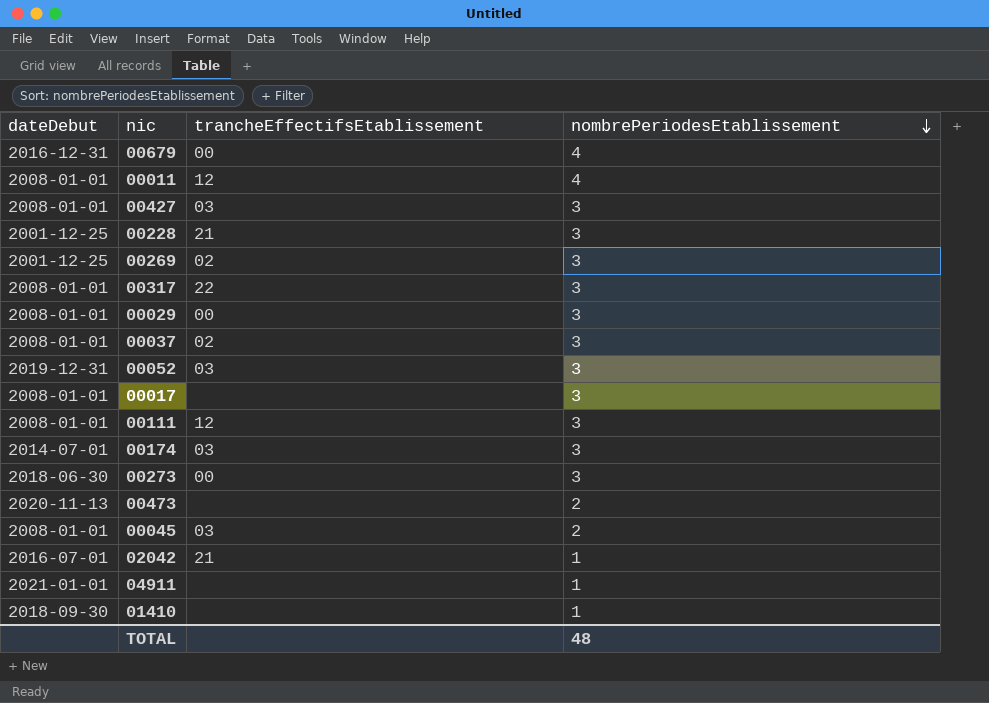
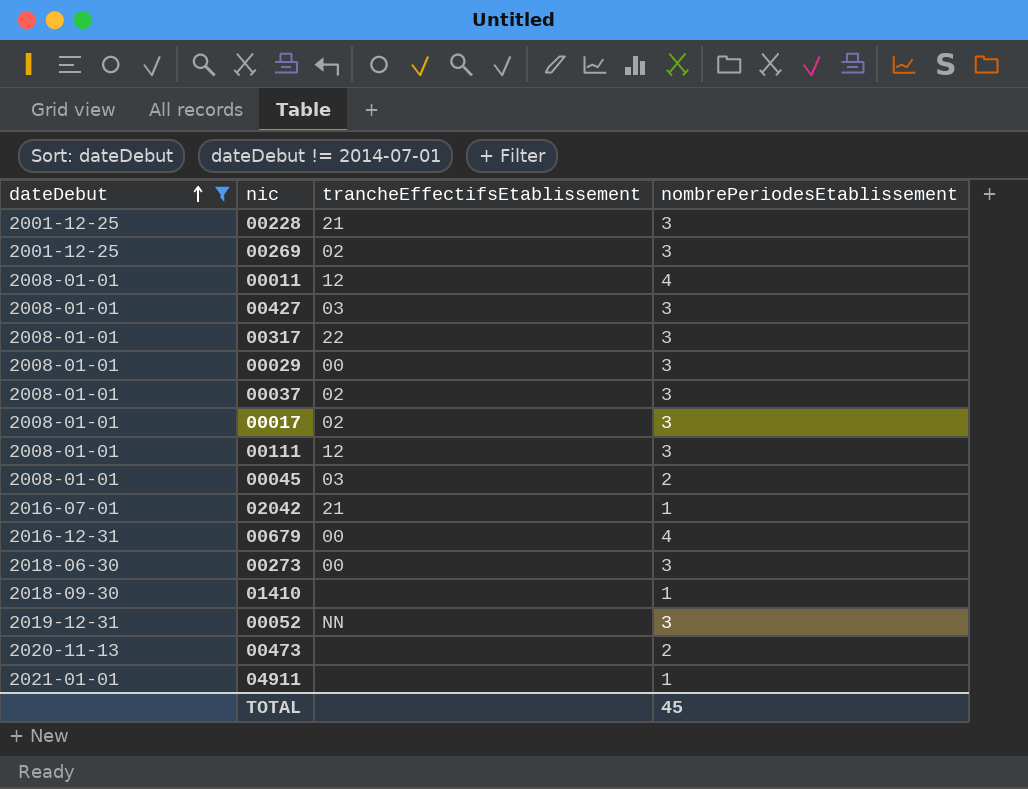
filter: none -> dateDebut != 2014-07-01
row order: nombrePeriodesEtablissement descending -> dateDebut ascending
00017 | trancheEffectifsEtablissement: none -> 02
00052 | trancheEffectifsEtablissement: 03 -> NN
TOTAL | nombrePeriodesEtablissement: 48 -> 45

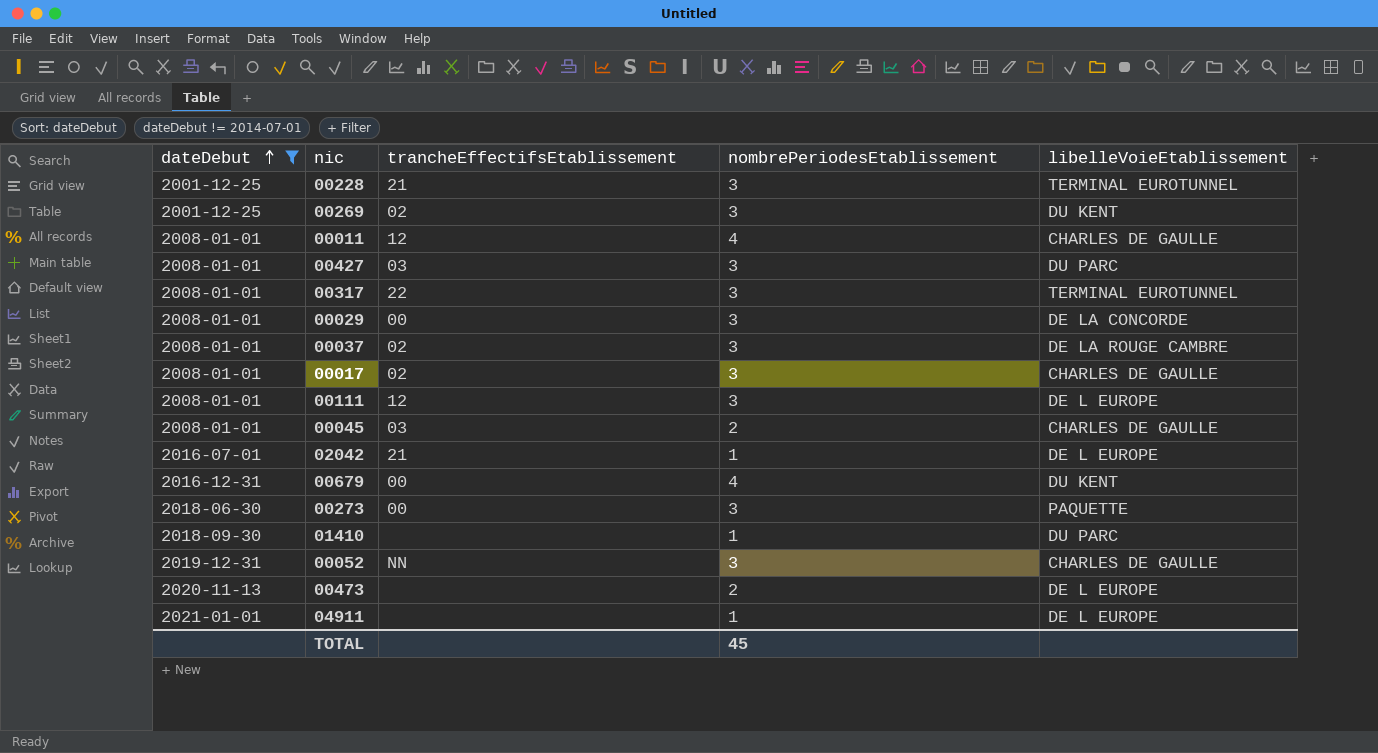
column libelleVoieEtablissement | position: none -> 5

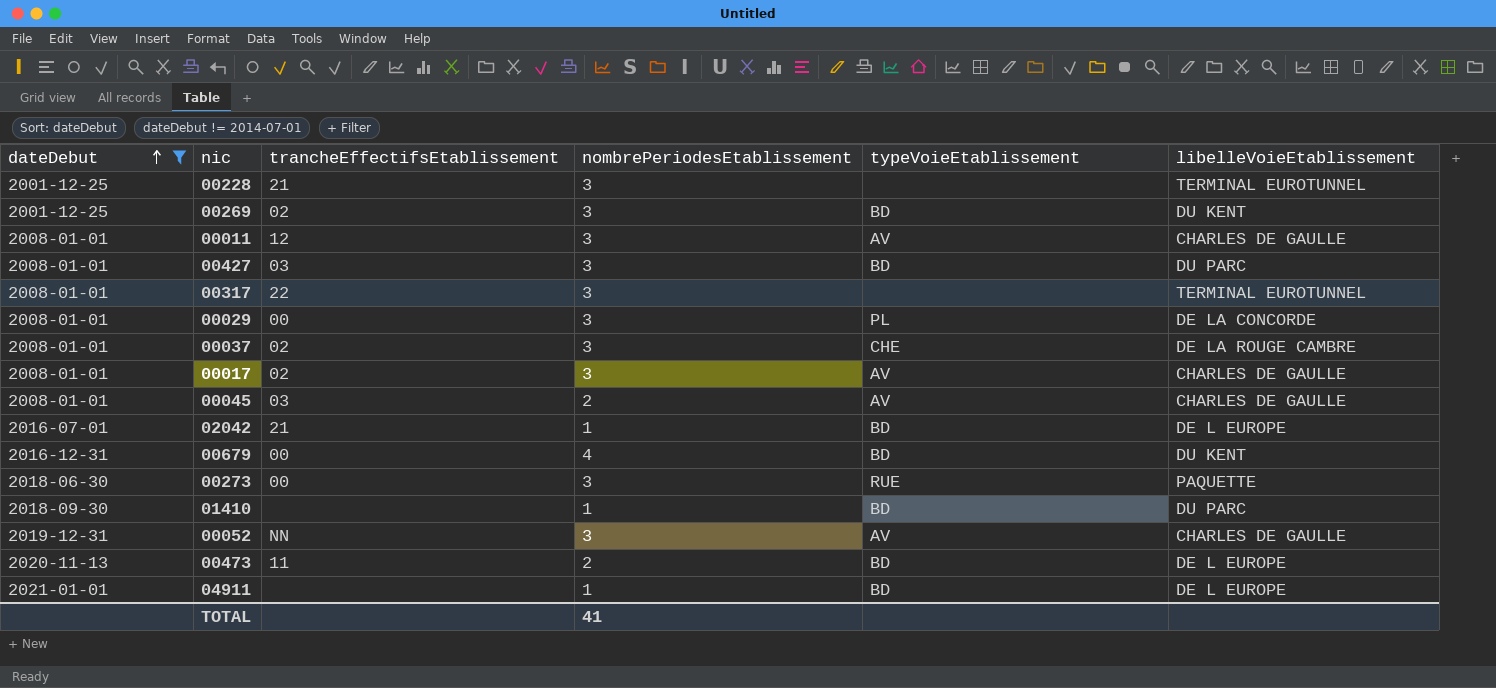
column typeVoieEtablissement | position: none -> 5
row 00111: 2008-01-01 | 12 | 3 | DE L EUROPE -> none
00011 | nombrePeriodesEtablissement: 4 -> 3
00473 | trancheEffectifsEtablissement: none -> 11
TOTAL | nombrePeriodesEtablissement: 45 -> 41

